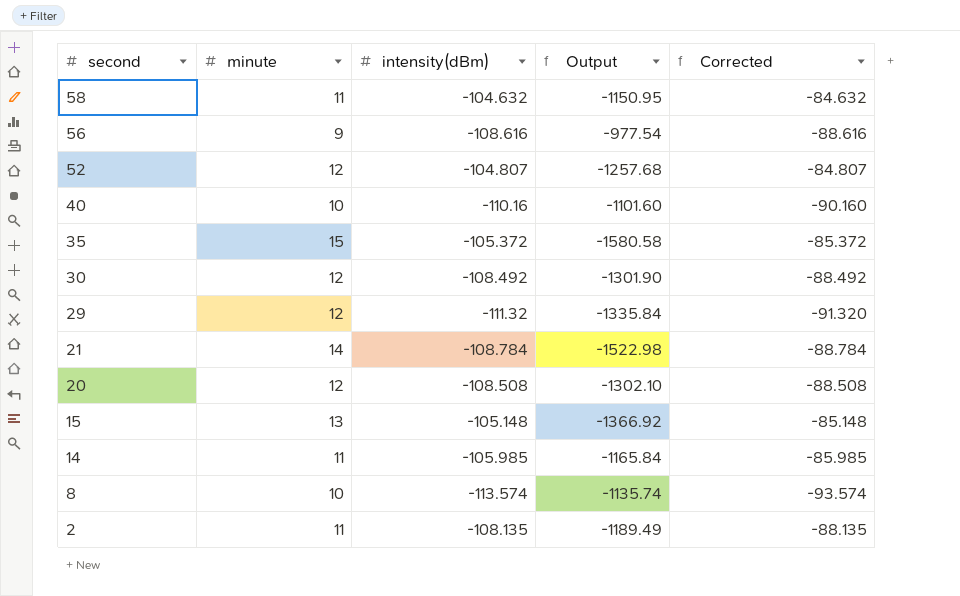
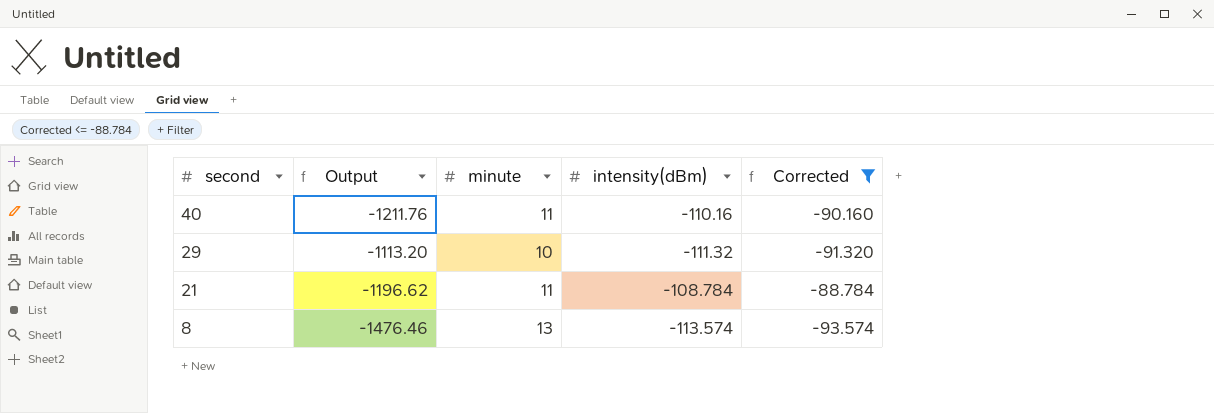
filter: none -> Corrected <= -88.784
column Output | position: 4 -> 2
40 | Output: -1101.60 -> -1211.76
40 | minute: 10 -> 11
29 | Output: -1335.84 -> -1113.20
29 | minute: 12 -> 10
21 | Output: -1522.98 -> -1196.62
21 | minute: 14 -> 11
8 | Output: -1135.74 -> -1476.46
8 | minute: 10 -> 13

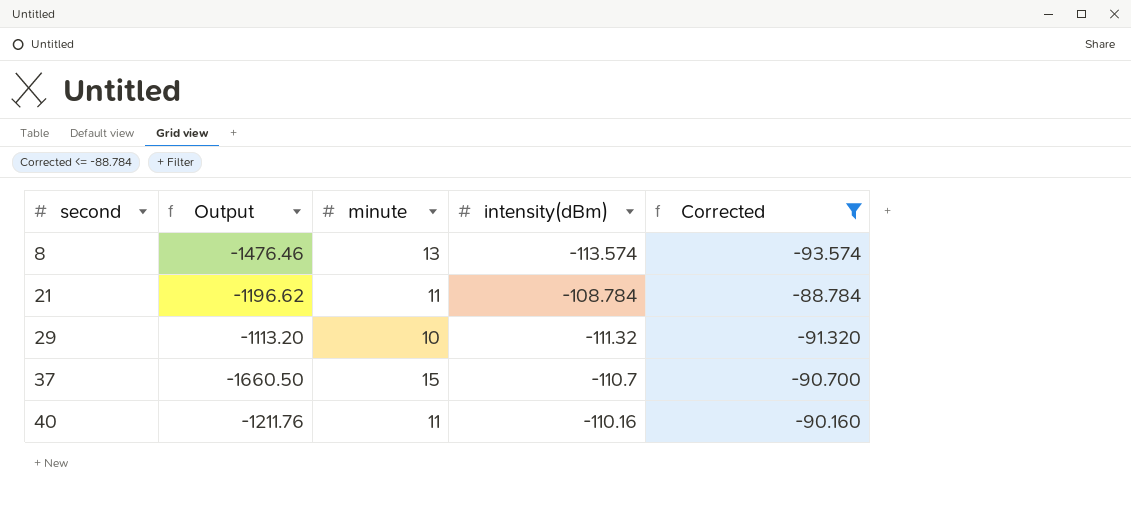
row order: second descending -> second ascending
row 37: none -> -1660.50 | 15 | -110.7 | -90.700

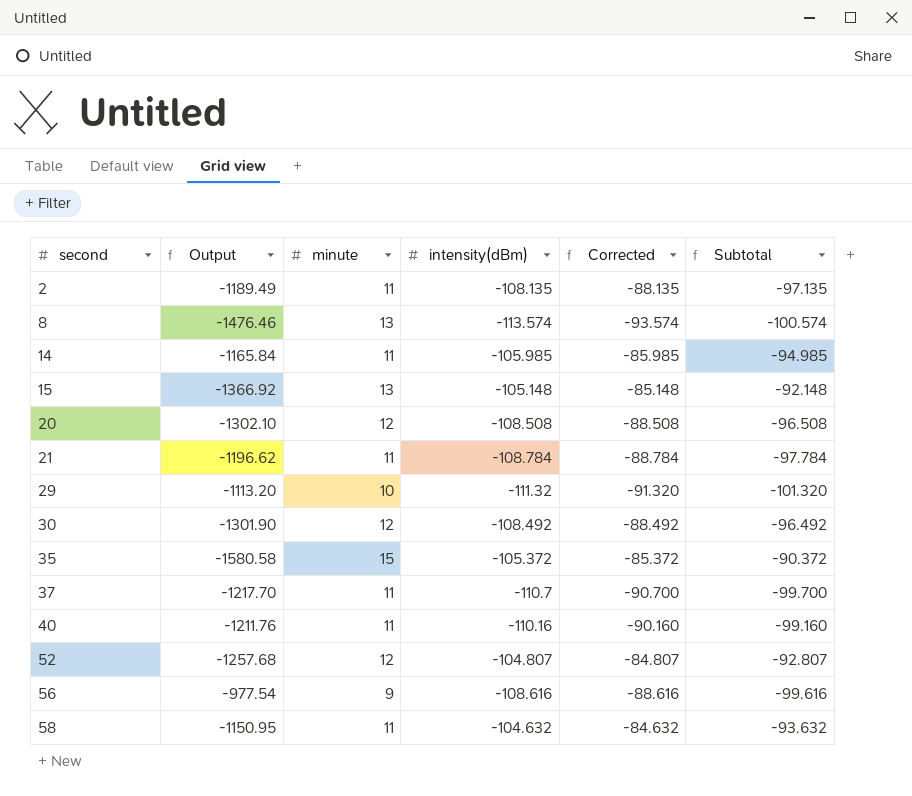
filter: Corrected <= -88.784 -> none
column Subtotal | formula: none -> [minute] + [intensity(dBm)]
37 | Output: -1660.50 -> -1217.70
37 | minute: 15 -> 11

